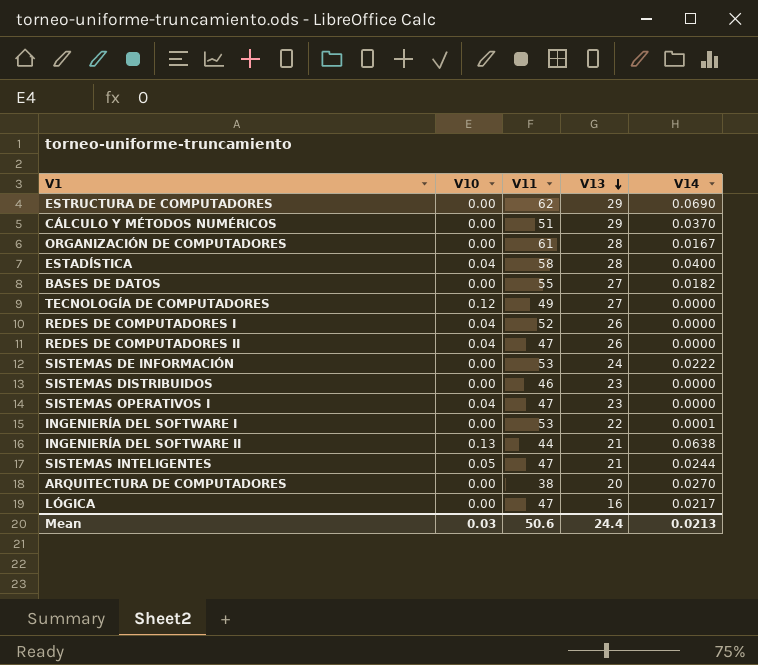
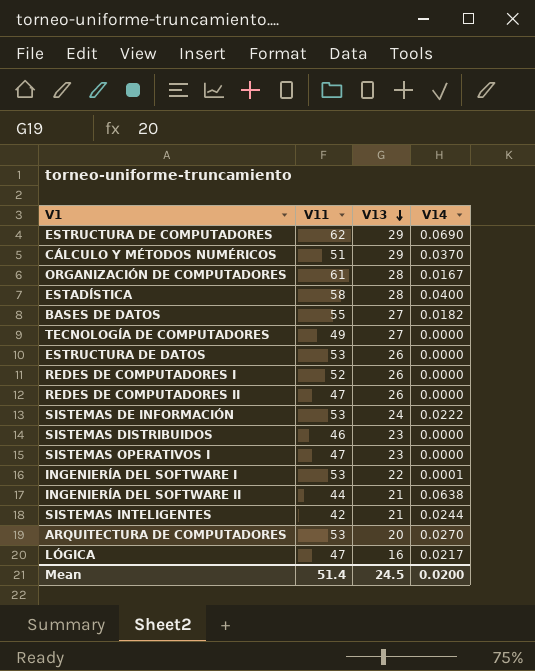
column V10 | position: 2 -> none
row ESTRUCTURA DE DATOS: none -> 53 | 26 | 0.0000
SISTEMAS INTELIGENTES | V11: 47 -> 42
ARQUITECTURA DE COMPUTADORES | V11: 38 -> 53
Mean | V11: 50.6 -> 51.4
Mean | V13: 24.4 -> 24.5
Mean | V14: 0.0213 -> 0.0200

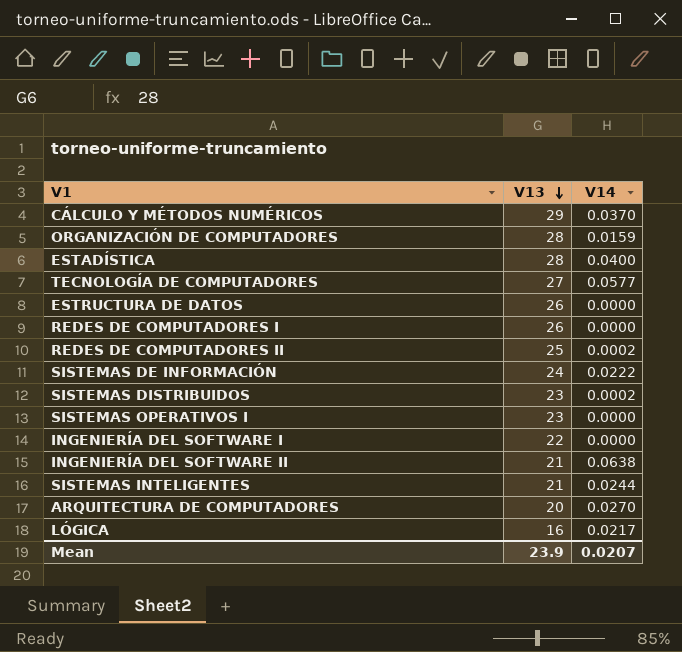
column V11 | position: 2 -> none
row ESTRUCTURA DE COMPUTADORES: 62 | 29 | 0.0690 -> none
row BASES DE DATOS: 55 | 27 | 0.0182 -> none
ORGANIZACIÓN DE COMPUTADORES | V14: 0.0167 -> 0.0159
TECNOLOGÍA DE COMPUTADORES | V14: 0.0000 -> 0.0577
REDES DE COMPUTADORES II | V13: 26 -> 25
REDES DE COMPUTADORES II | V14: 0.0000 -> 0.0002
SISTEMAS DISTRIBUIDOS | V14: 0.0000 -> 0.0002
INGENIERÍA DEL SOFTWARE I | V14: 0.0001 -> 0.0000
Mean | V13: 24.5 -> 23.9
Mean | V14: 0.0200 -> 0.0207

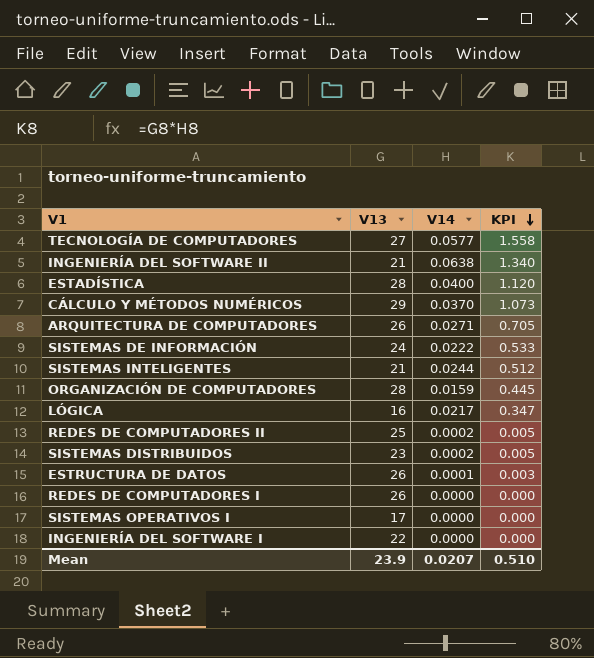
row order: V13 descending -> KPI descending
column KPI | formula: none -> [V13] * [V14]
ARQUITECTURA DE COMPUTADORES | V13: 20 -> 26
ARQUITECTURA DE COMPUTADORES | V14: 0.0270 -> 0.0271
ESTRUCTURA DE DATOS | V14: 0.0000 -> 0.0001
SISTEMAS OPERATIVOS I | V13: 23 -> 17

